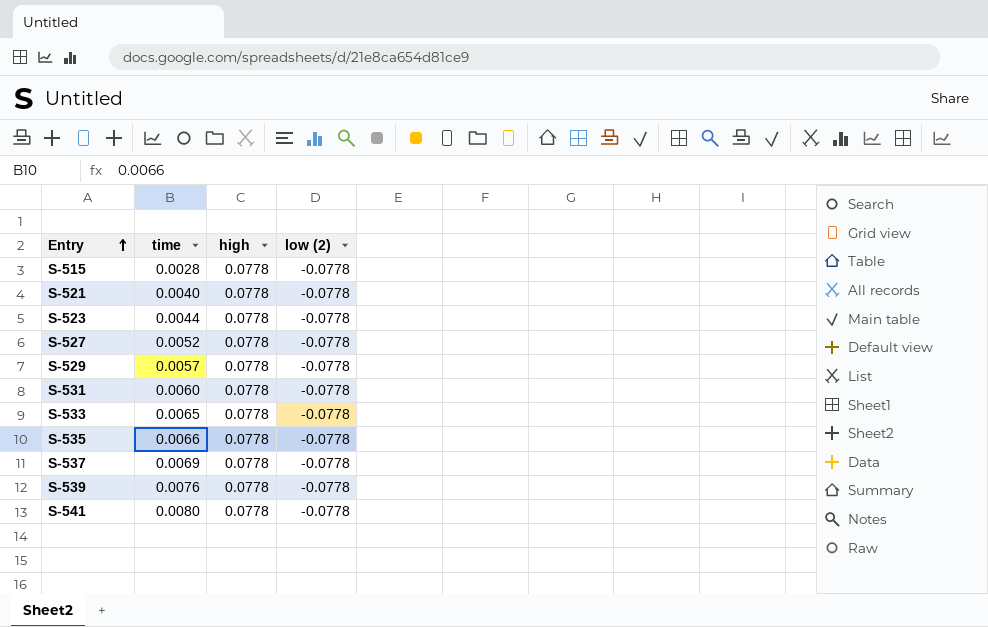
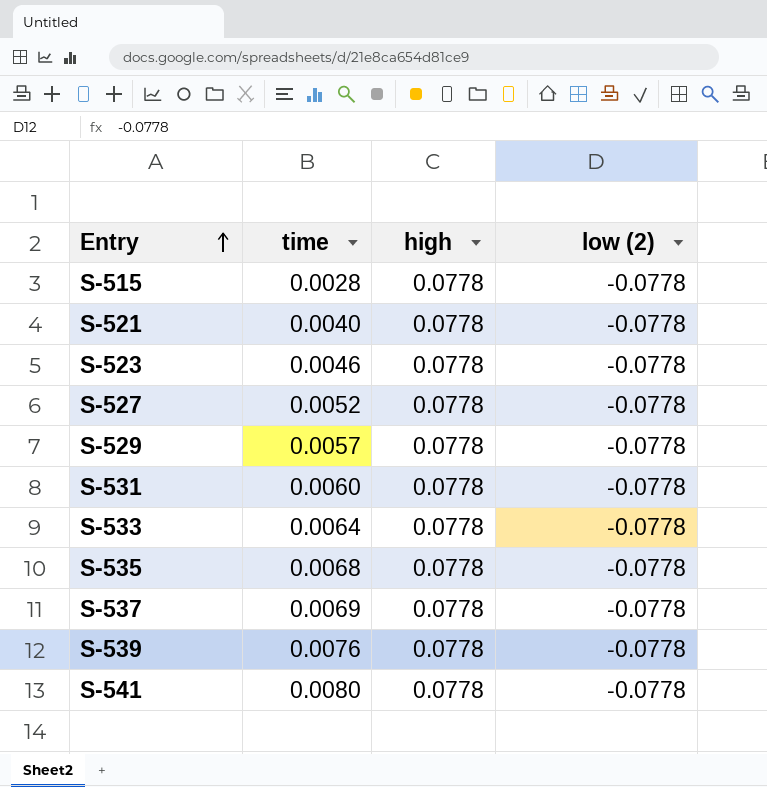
S-523 | time: 0.0044 -> 0.0046
S-533 | time: 0.0065 -> 0.0064
S-535 | time: 0.0066 -> 0.0068

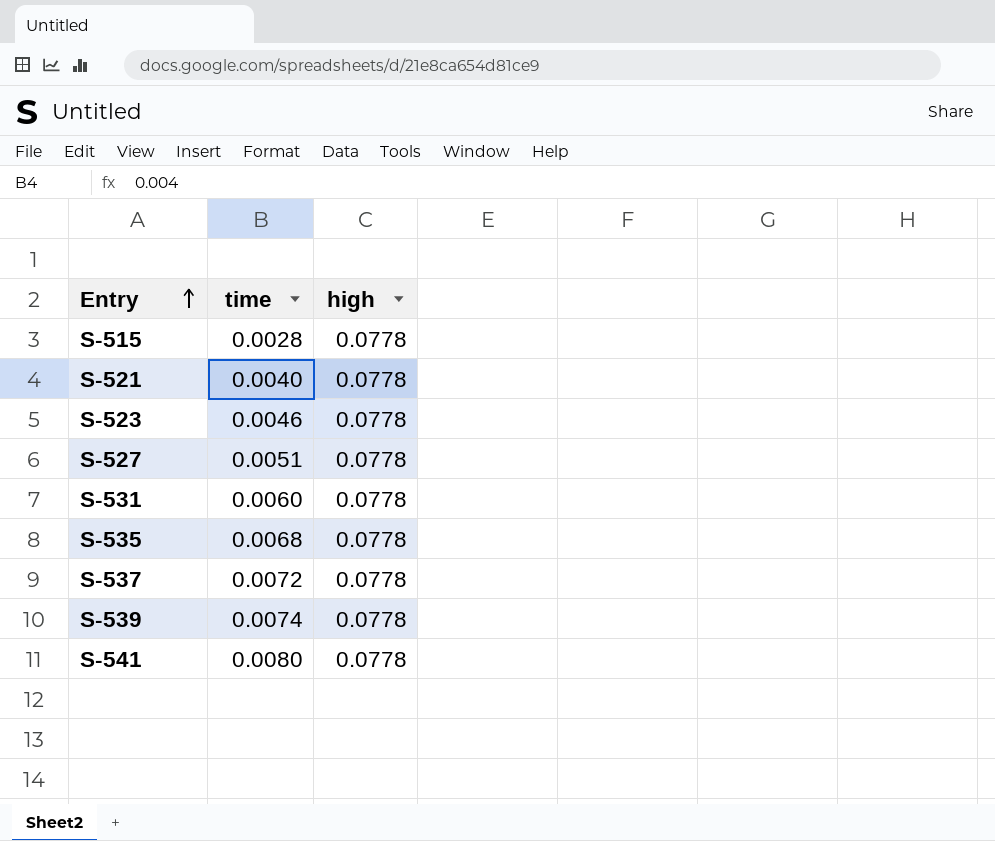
column low (2) | position: 4 -> none
row S-529: 0.0057 | 0.0778 | -0.0778 -> none
row S-533: 0.0064 | 0.0778 | -0.0778 -> none
S-527 | time: 0.0052 -> 0.0051
S-537 | time: 0.0069 -> 0.0072
S-539 | time: 0.0076 -> 0.0074

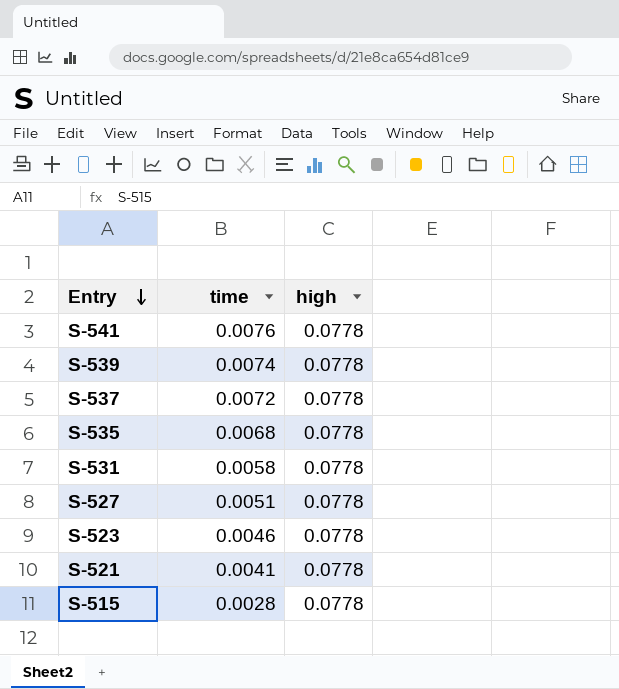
row order: Entry ascending -> Entry descending
S-541 | time: 0.0080 -> 0.0076
S-531 | time: 0.0060 -> 0.0058
S-521 | time: 0.0040 -> 0.0041

